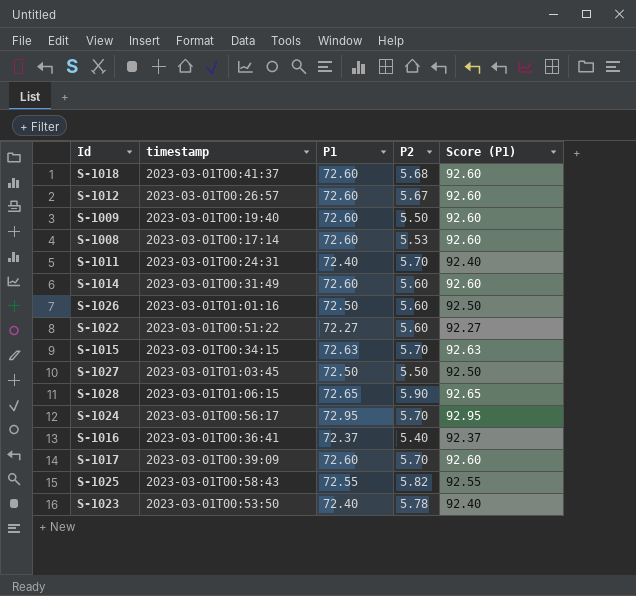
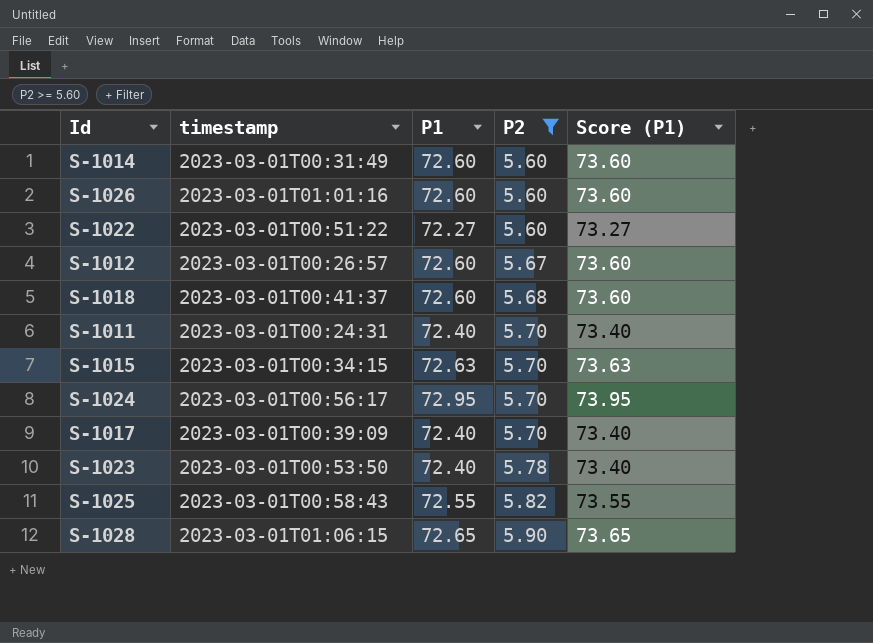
filter: none -> P2 >= 5.60
row order: none -> P2 ascending
column Score (P1) | formula: [P1] + 20 -> [P1] + 1
S-1026 | P1: 72.50 -> 72.60
S-1017 | P1: 72.60 -> 72.40

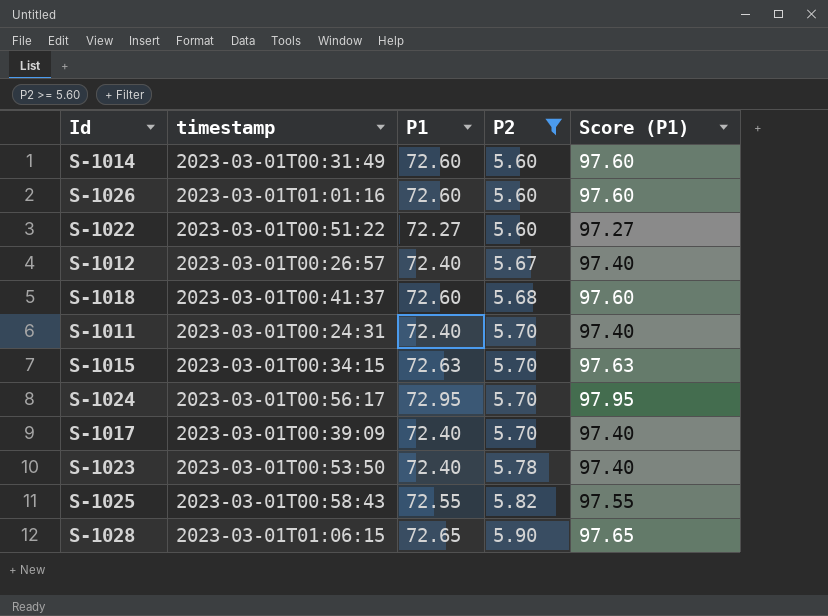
column Score (P1) | formula: [P1] + 1 -> [P1] + 25
S-1012 | P1: 72.60 -> 72.40

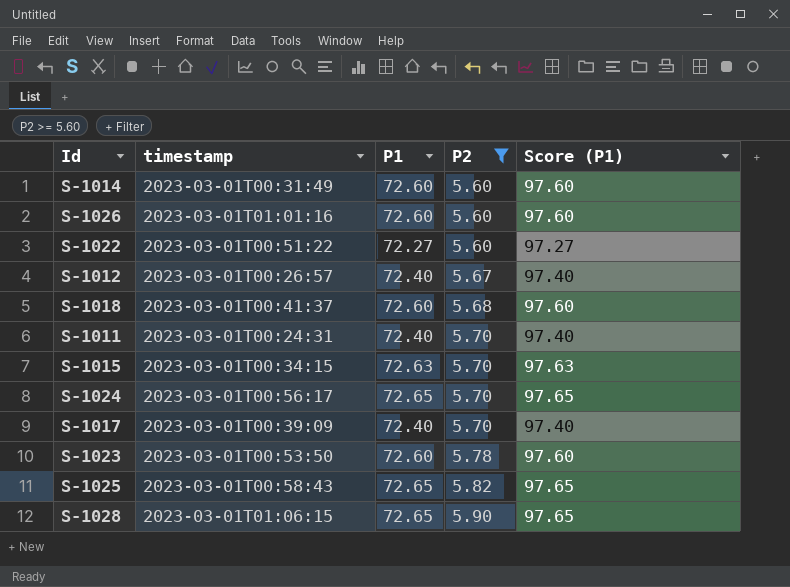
S-1024 | P1: 72.95 -> 72.65
S-1024 | Score (P1): 97.95 -> 97.65
S-1023 | P1: 72.40 -> 72.60
S-1023 | Score (P1): 97.40 -> 97.60
S-1025 | P1: 72.55 -> 72.65
S-1025 | Score (P1): 97.55 -> 97.65

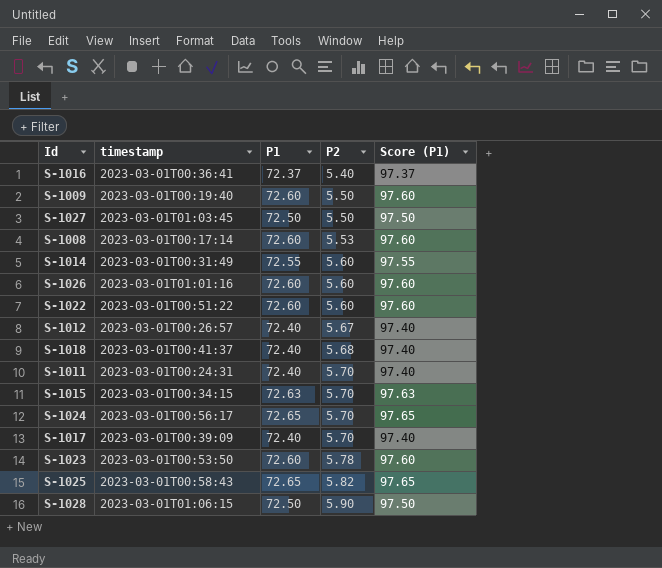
filter: P2 >= 5.60 -> none
S-1014 | P1: 72.60 -> 72.55
S-1014 | Score (P1): 97.60 -> 97.55
S-1022 | P1: 72.27 -> 72.60
S-1022 | Score (P1): 97.27 -> 97.60
S-1018 | P1: 72.60 -> 72.40
S-1018 | Score (P1): 97.60 -> 97.40
S-1028 | P1: 72.65 -> 72.50
S-1028 | Score (P1): 97.65 -> 97.50

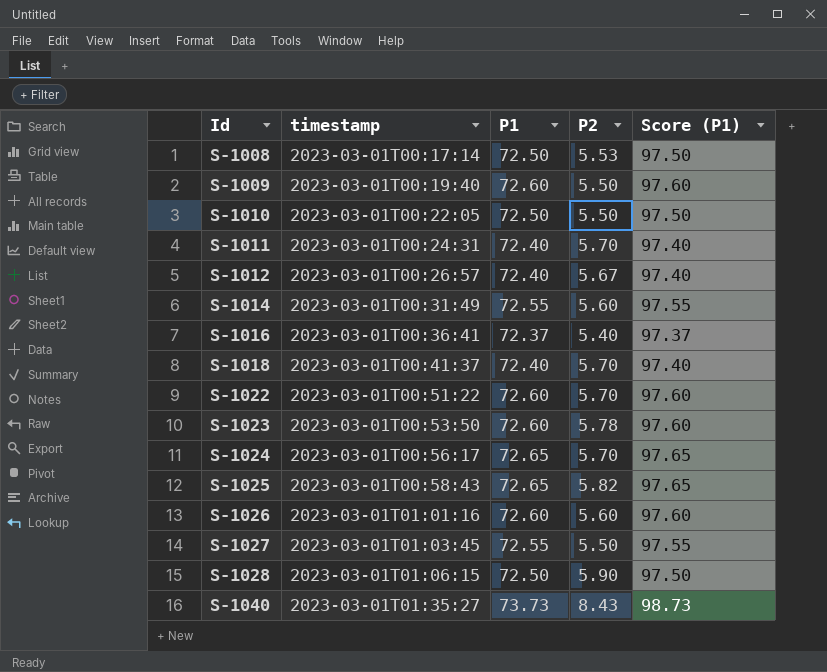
row order: P2 ascending -> Id ascending
row S-1015: 2023-03-01T00:34:15 | 72.63 | 5.70 | 97.63 -> none
row S-1017: 2023-03-01T00:39:09 | 72.40 | 5.70 | 97.40 -> none
S-1008 | P1: 72.60 -> 72.50
S-1008 | Score (P1): 97.60 -> 97.50
row S-1010: none -> 2023-03-01T00:22:05 | 72.50 | 5.50 | 97.50
S-1018 | P2: 5.68 -> 5.70
S-1022 | P2: 5.60 -> 5.70
S-1027 | P1: 72.50 -> 72.55
S-1027 | Score (P1): 97.50 -> 97.55
row S-1040: none -> 2023-03-01T01:35:27 | 73.73 | 8.43 | 98.73

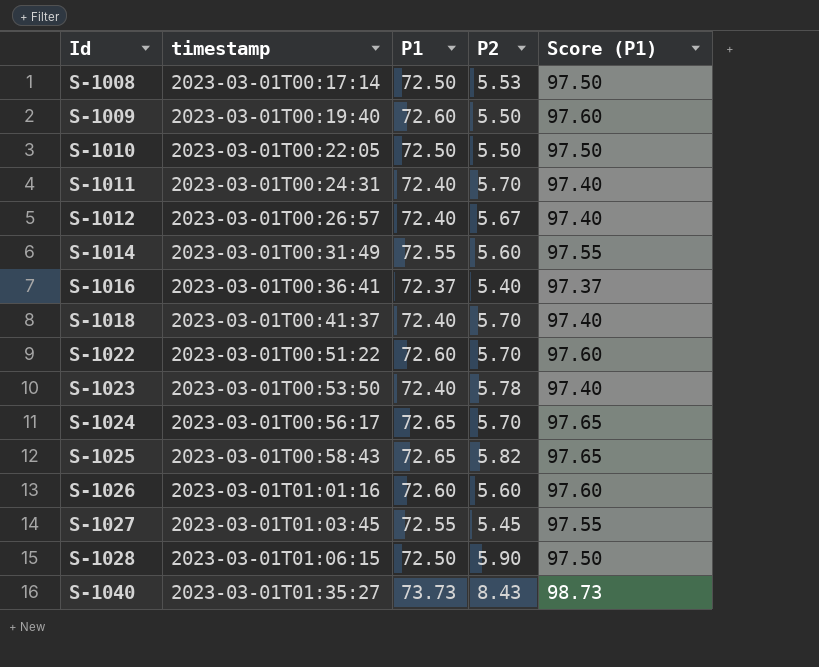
S-1023 | P1: 72.60 -> 72.40
S-1023 | Score (P1): 97.60 -> 97.40
S-1027 | P2: 5.50 -> 5.45

